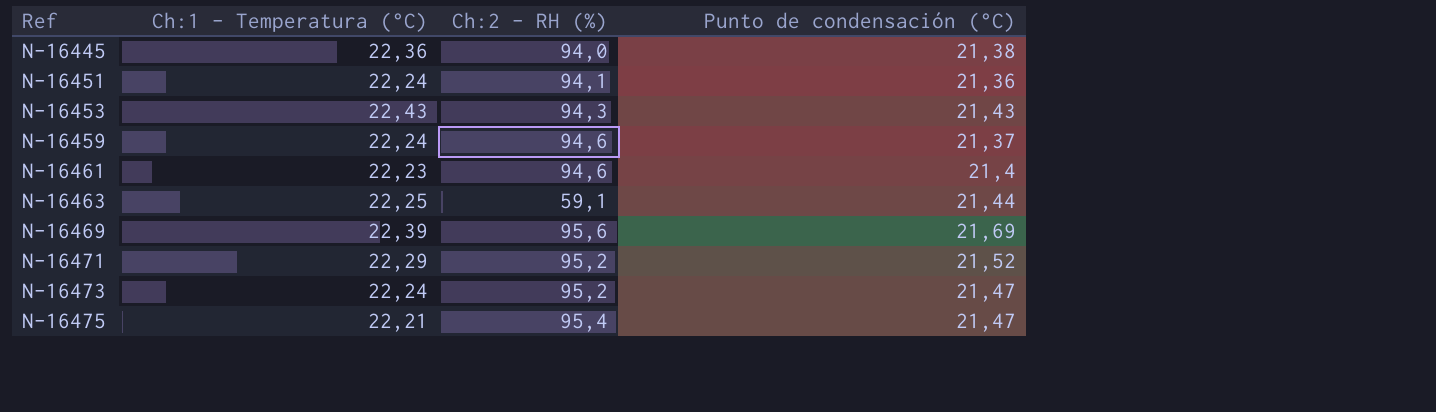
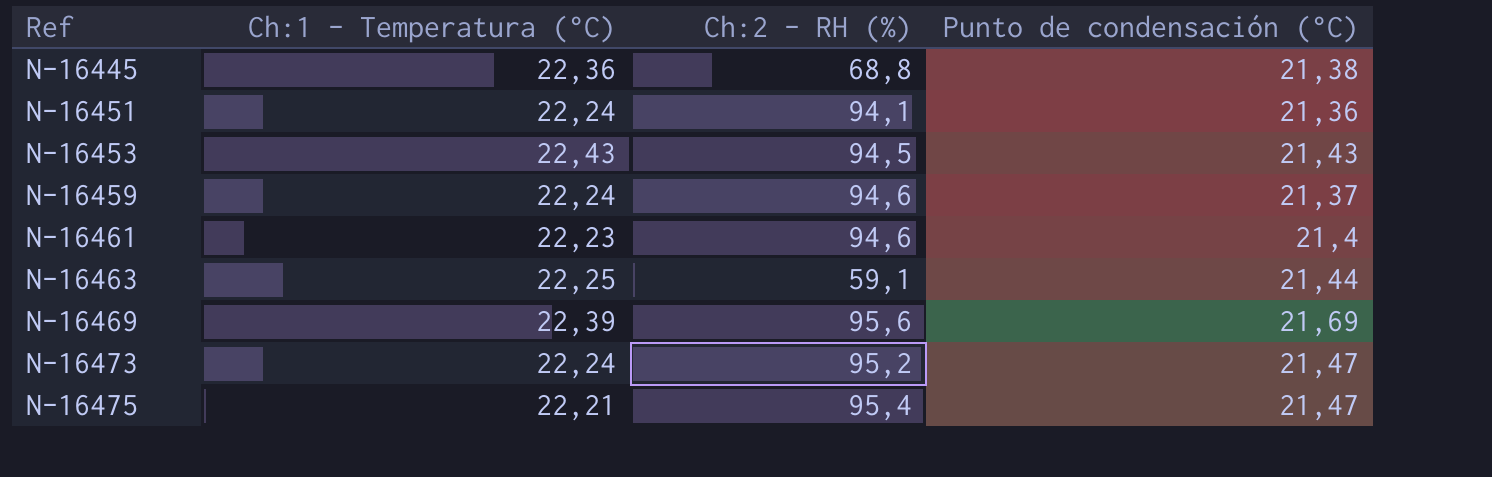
row N-16471: 22,29 | 95,2 | 21,52 -> none
N-16445 | Ch:2 - RH (%): 94,0 -> 68,8
N-16453 | Ch:2 - RH (%): 94,3 -> 94,5

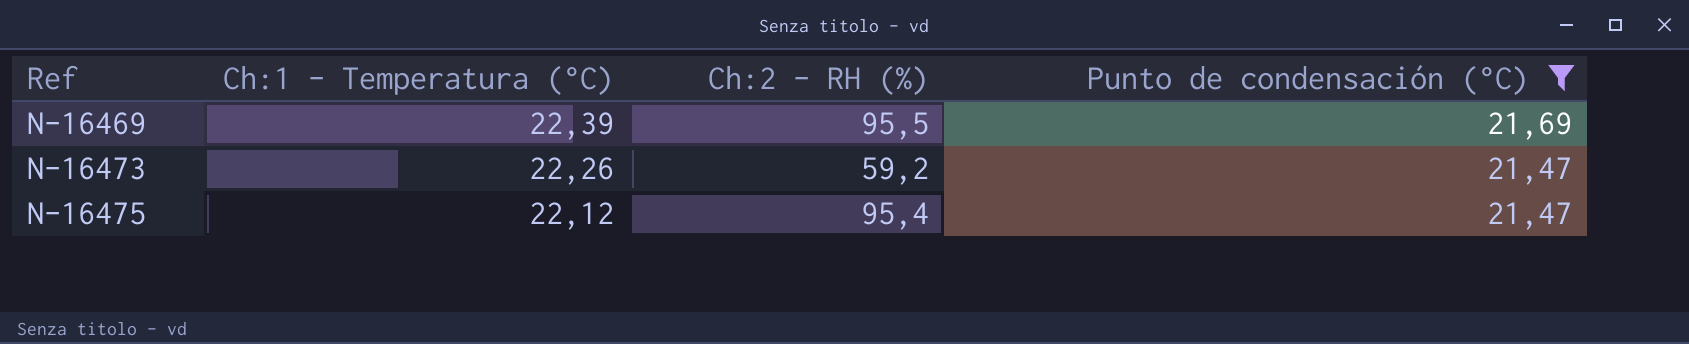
filter: none -> Punto de condensación (°C) >= 21,47
N-16469 | Ch:2 - RH (%): 95,6 -> 95,5
N-16473 | Ch:1 - Temperatura (°C): 22,24 -> 22,26
N-16473 | Ch:2 - RH (%): 95,2 -> 59,2
N-16475 | Ch:1 - Temperatura (°C): 22,21 -> 22,12

